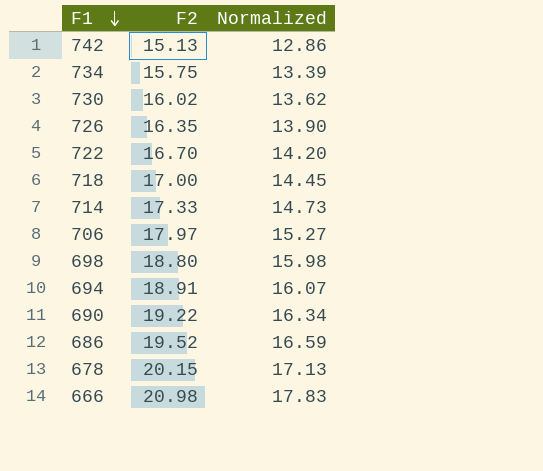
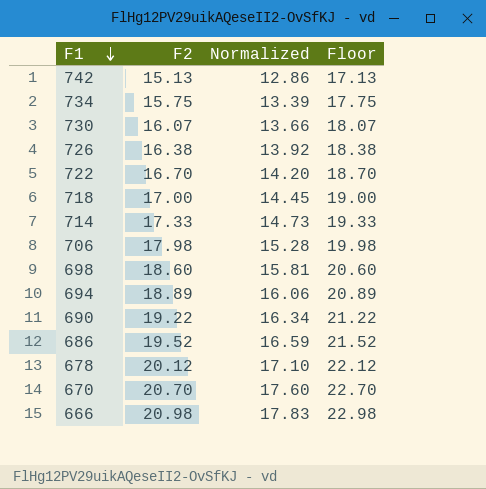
column Floor | formula: none -> [F2] + 2
730 | F2: 16.02 -> 16.07
730 | Normalized: 13.62 -> 13.66
726 | F2: 16.35 -> 16.38
726 | Normalized: 13.90 -> 13.92
706 | F2: 17.97 -> 17.98
706 | Normalized: 15.27 -> 15.28
698 | F2: 18.80 -> 18.60
698 | Normalized: 15.98 -> 15.81
694 | F2: 18.91 -> 18.89
694 | Normalized: 16.07 -> 16.06
678 | F2: 20.15 -> 20.12
678 | Normalized: 17.13 -> 17.10
row 670: none -> 20.70 | 17.60 | 22.70

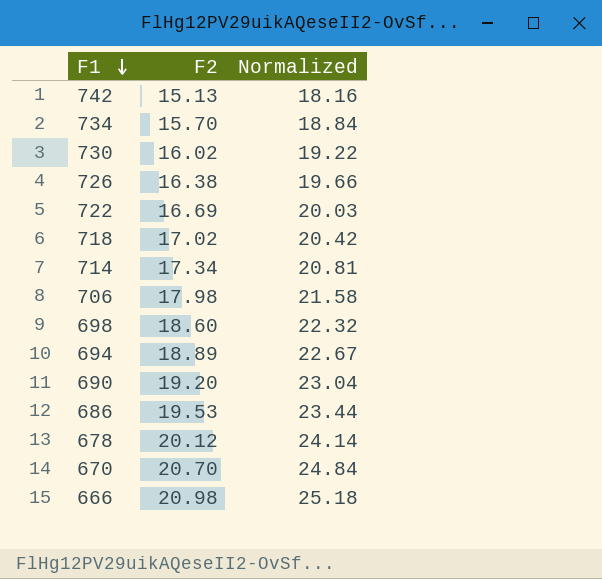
column Floor | formula: [F2] + 2 -> none
column Normalized | formula: [F2] * 0.85 -> [F2] * 1.2
734 | F2: 15.75 -> 15.70
730 | F2: 16.07 -> 16.02
722 | F2: 16.70 -> 16.69
718 | F2: 17.00 -> 17.02
714 | F2: 17.33 -> 17.34
690 | F2: 19.22 -> 19.20
686 | F2: 19.52 -> 19.53

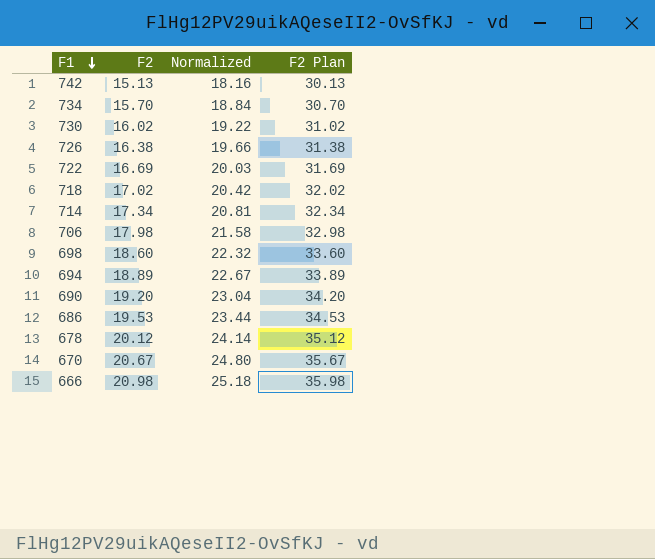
column F2 Plan | formula: none -> [F2] + 15
670 | F2: 20.70 -> 20.67
670 | Normalized: 24.84 -> 24.80

